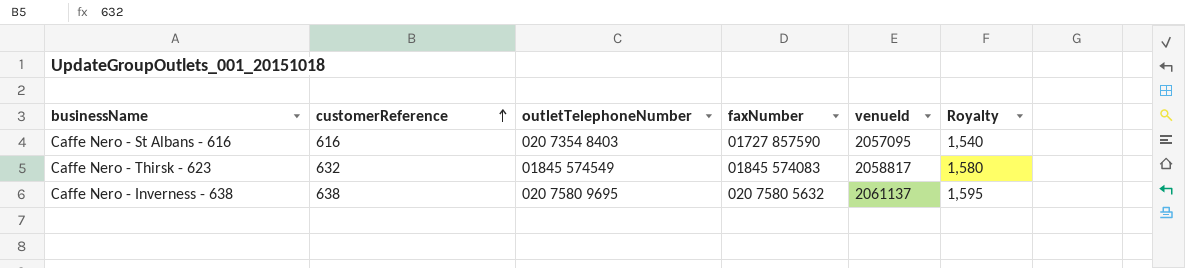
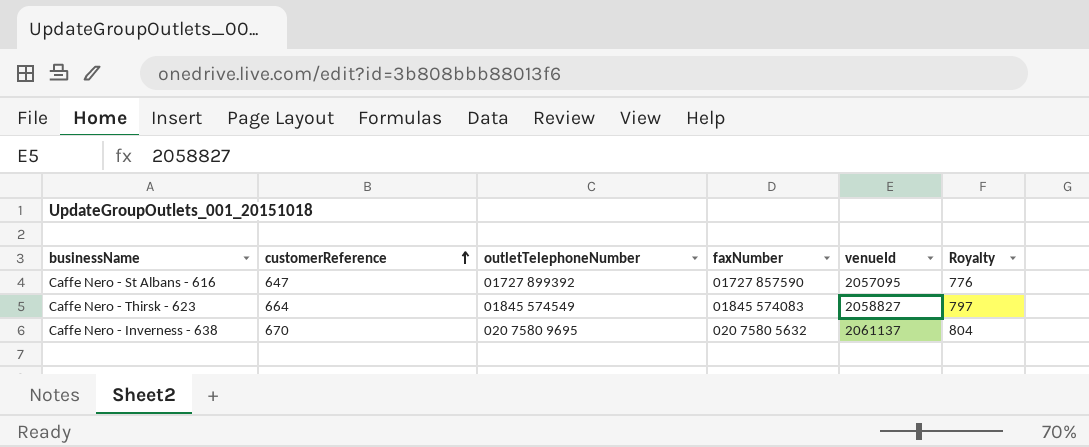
column Royalty | formula: [customerReference] * 2.5 -> [customerReference] * 1.2
Caffe Nero - St Albans - 616 | customerReference: 616 -> 647
Caffe Nero - St Albans - 616 | outletTelephoneNumber: 020 7354 8403 -> 01727 899392
Caffe Nero - Thirsk - 623 | customerReference: 632 -> 664
Caffe Nero - Thirsk - 623 | venueId: 2058817 -> 2058827
Caffe Nero - Inverness - 638 | customerReference: 638 -> 670

